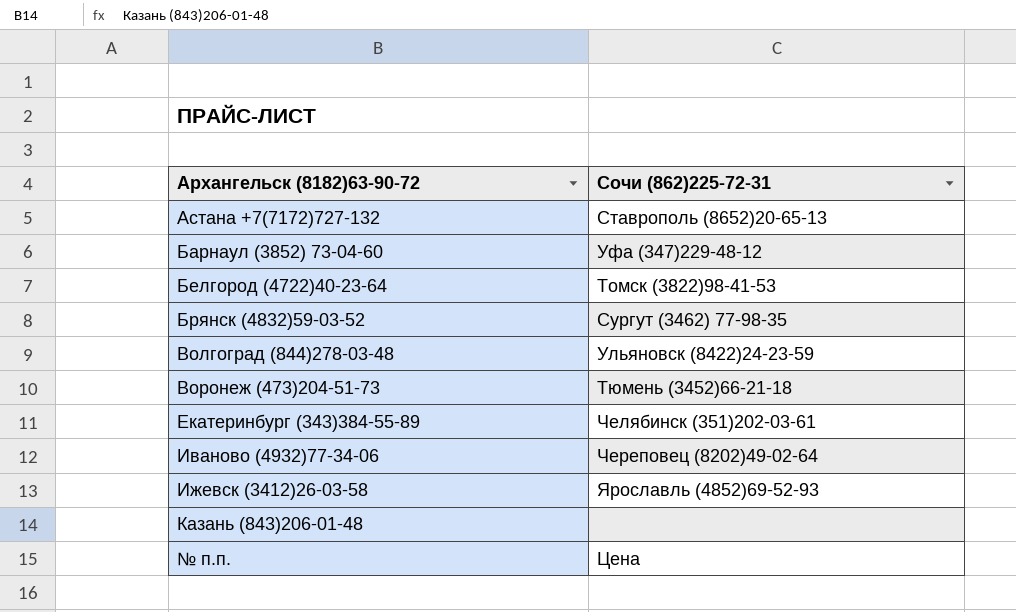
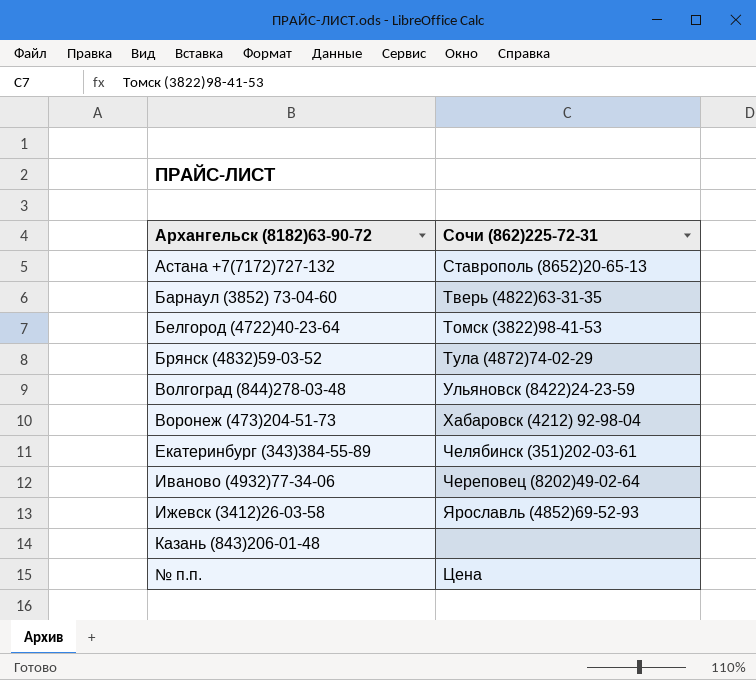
Барнаул (3852) 73-04-60 | Сочи (862)225-72-31: Уфа (347)229-48-12 -> Тверь (4822)63-31-35
Брянск (4832)59-03-52 | Сочи (862)225-72-31: Сургут (3462) 77-98-35 -> Тула (4872)74-02-29
Воронеж (473)204-51-73 | Сочи (862)225-72-31: Тюмень (3452)66-21-18 -> Хабаровск (4212) 92-98-04

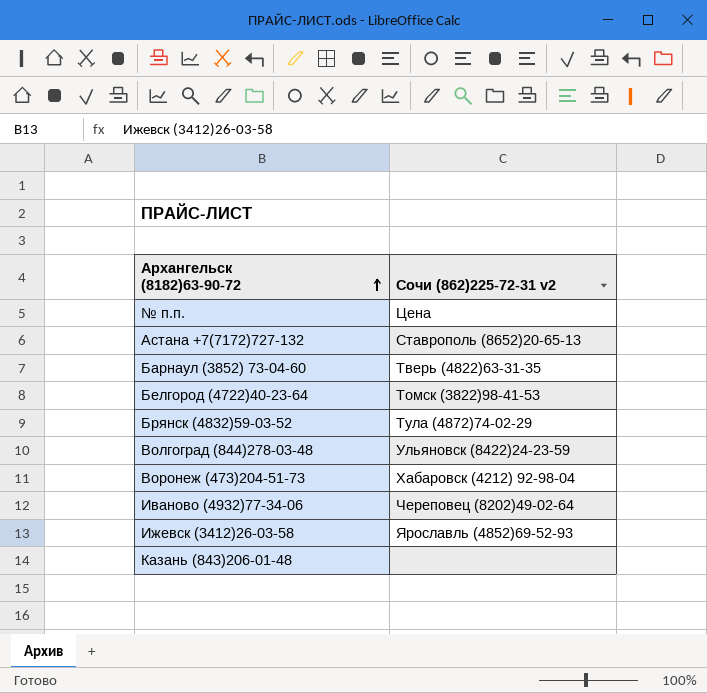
row order: none -> Архангельск (8182)63-90-72 ascending
column name: Сочи (862)225-72-31 -> Сочи (862)225-72-31 v2
row Екатеринбург (343)384-55-89: Челябинск (351)202-03-61 -> none

